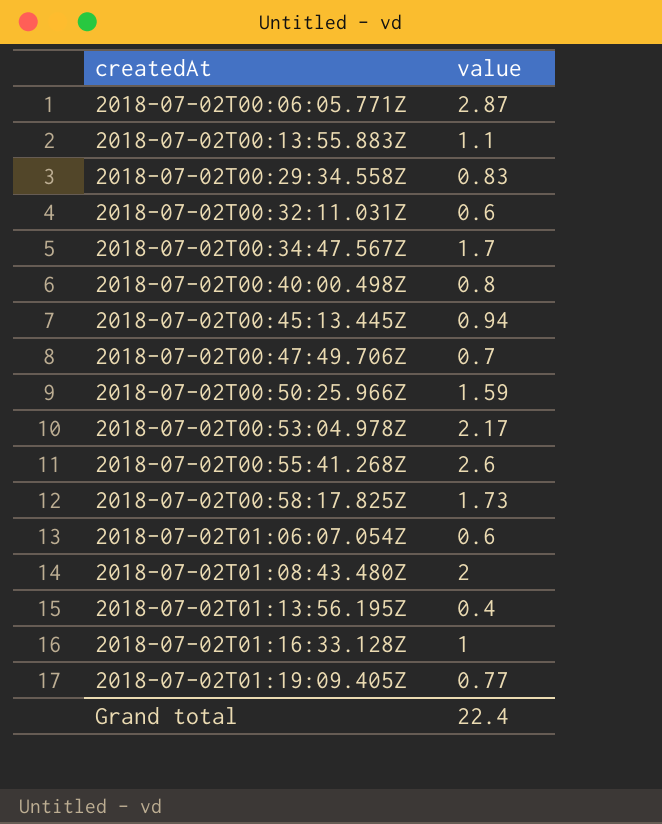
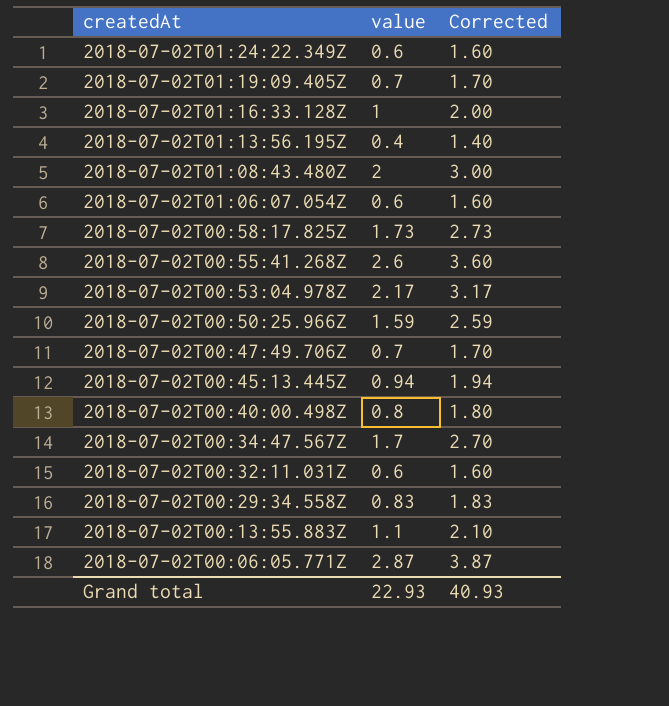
row order: createdAt ascending -> createdAt descending
column Corrected | formula: none -> [value] + 1
row 2018-07-02T01:24:22.349Z: none -> 0.6 | 1.60
2018-07-02T01:19:09.405Z | value: 0.77 -> 0.7
Grand total | value: 22.4 -> 22.93

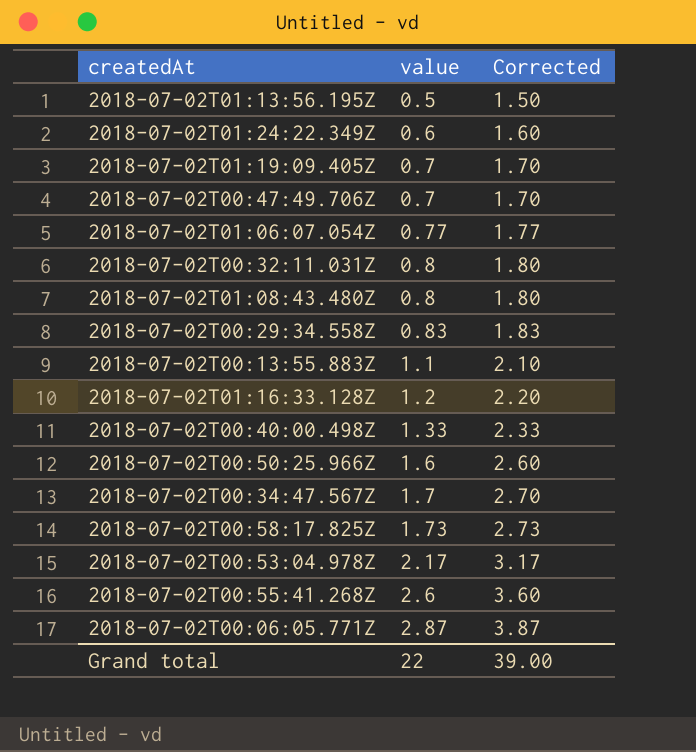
row order: createdAt descending -> value ascending
row 2018-07-02T00:45:13.445Z: 0.94 | 1.94 -> none
2018-07-02T01:13:56.195Z | value: 0.4 -> 0.5
2018-07-02T01:13:56.195Z | Corrected: 1.40 -> 1.50
2018-07-02T01:06:07.054Z | value: 0.6 -> 0.77
2018-07-02T01:06:07.054Z | Corrected: 1.60 -> 1.77
2018-07-02T00:32:11.031Z | value: 0.6 -> 0.8
2018-07-02T00:32:11.031Z | Corrected: 1.60 -> 1.80
2018-07-02T01:08:43.480Z | value: 2 -> 0.8
2018-07-02T01:08:43.480Z | Corrected: 3.00 -> 1.80
2018-07-02T01:16:33.128Z | value: 1 -> 1.2
2018-07-02T01:16:33.128Z | Corrected: 2.00 -> 2.20
2018-07-02T00:40:00.498Z | value: 0.8 -> 1.33
2018-07-02T00:40:00.498Z | Corrected: 1.80 -> 2.33
2018-07-02T00:50:25.966Z | value: 1.59 -> 1.6
2018-07-02T00:50:25.966Z | Corrected: 2.59 -> 2.60
Grand total | value: 22.93 -> 22
Grand total | Corrected: 40.93 -> 39.00

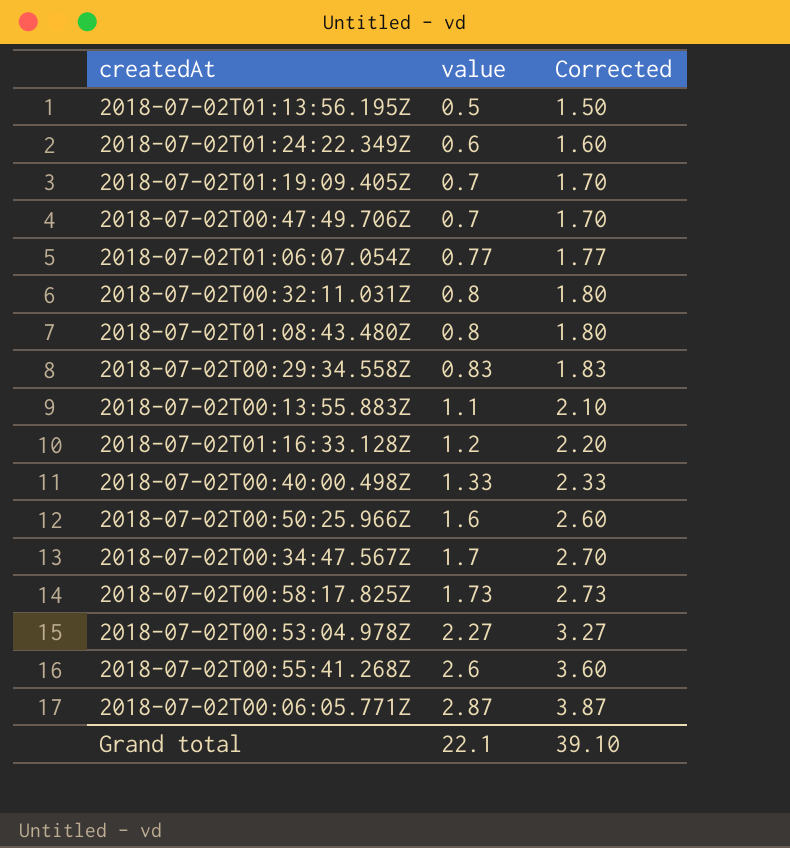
2018-07-02T00:53:04.978Z | value: 2.17 -> 2.27
2018-07-02T00:53:04.978Z | Corrected: 3.17 -> 3.27
Grand total | value: 22 -> 22.1
Grand total | Corrected: 39.00 -> 39.10

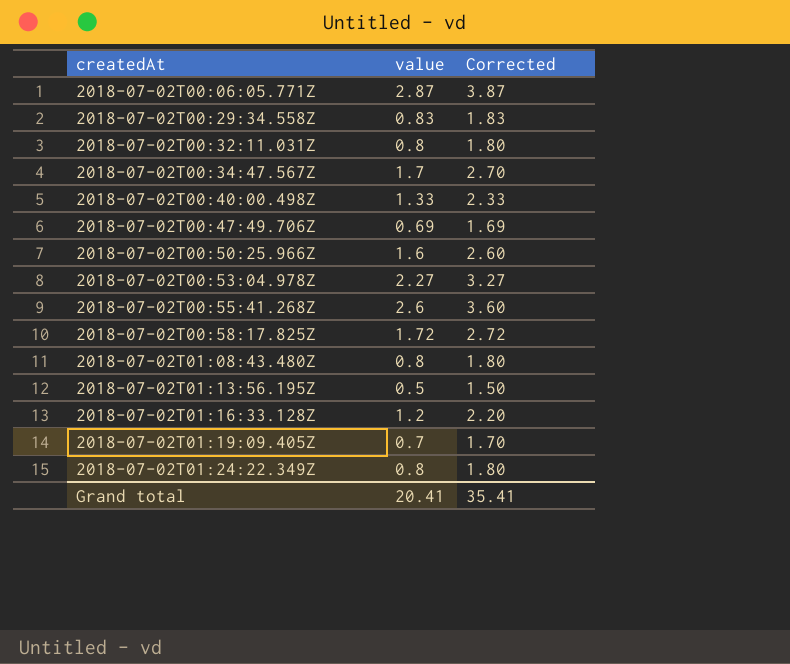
row order: value ascending -> createdAt ascending
row 2018-07-02T01:06:07.054Z: 0.77 | 1.77 -> none
row 2018-07-02T00:13:55.883Z: 1.1 | 2.10 -> none
2018-07-02T00:47:49.706Z | value: 0.7 -> 0.69
2018-07-02T00:47:49.706Z | Corrected: 1.70 -> 1.69
2018-07-02T00:58:17.825Z | value: 1.73 -> 1.72
2018-07-02T00:58:17.825Z | Corrected: 2.73 -> 2.72
2018-07-02T01:24:22.349Z | value: 0.6 -> 0.8
2018-07-02T01:24:22.349Z | Corrected: 1.60 -> 1.80
Grand total | value: 22.1 -> 20.41
Grand total | Corrected: 39.10 -> 35.41

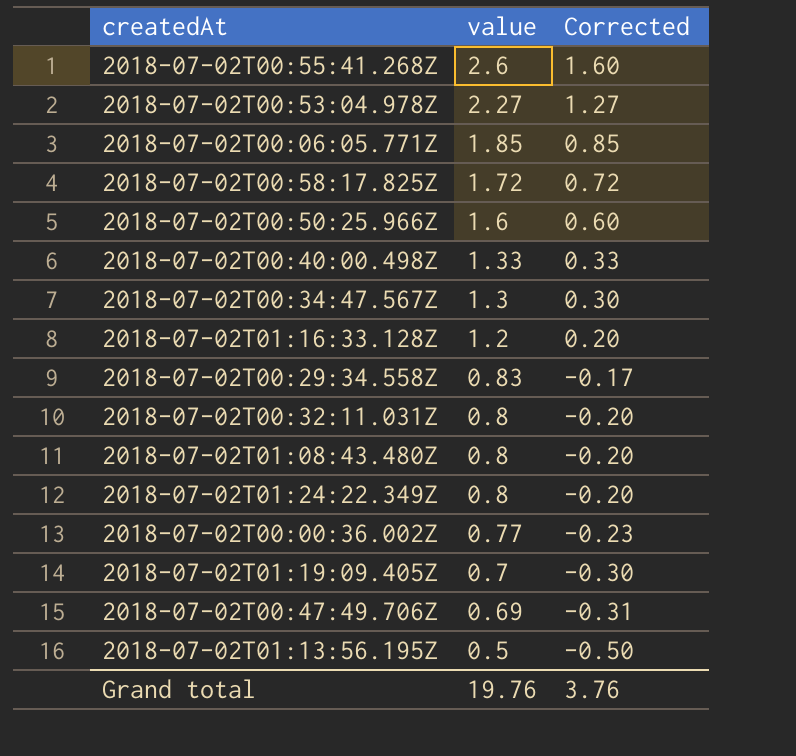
row order: createdAt ascending -> value descending
column Corrected | formula: [value] + 1 -> [value] - 1
2018-07-02T00:06:05.771Z | value: 2.87 -> 1.85
2018-07-02T00:34:47.567Z | value: 1.7 -> 1.3
row 2018-07-02T00:00:36.002Z: none -> 0.77 | -0.23
Grand total | value: 20.41 -> 19.76
Grand total | Corrected: 35.41 -> 3.76

